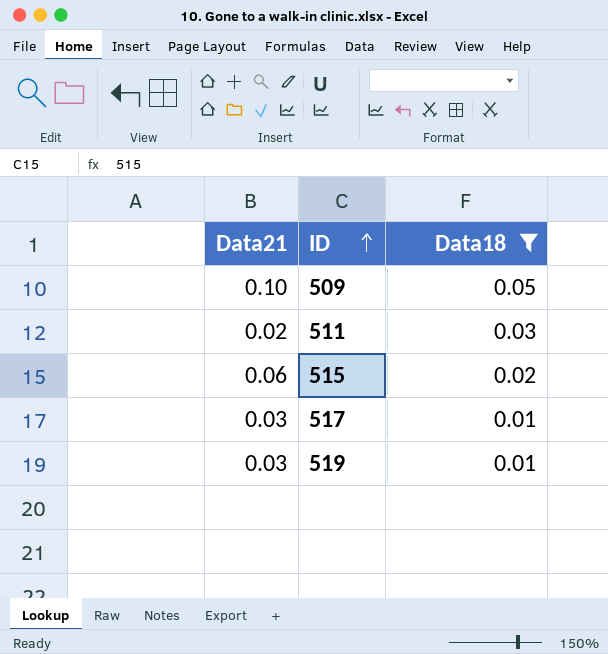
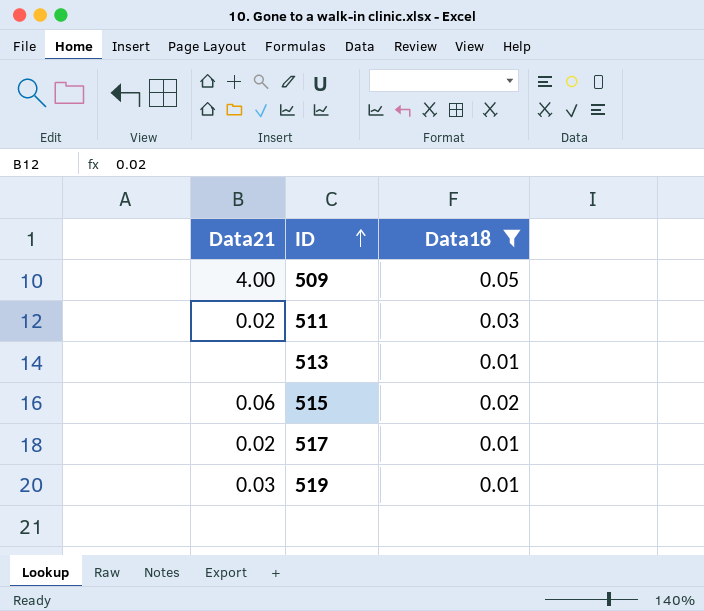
509 | Data21: 0.10 -> 4.00
row 513: none -> none | 0.01
517 | Data21: 0.03 -> 0.02

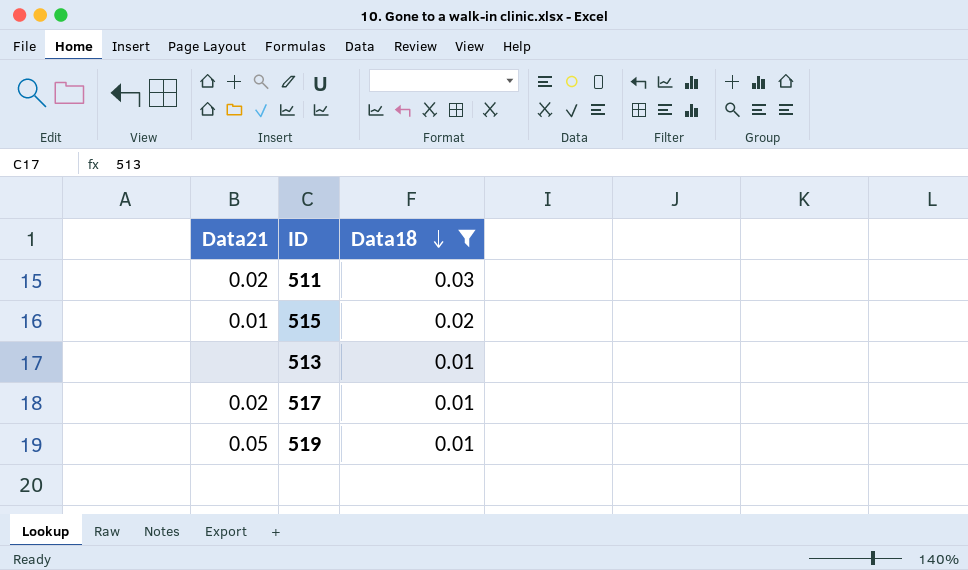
row order: ID ascending -> Data18 descending
row 509: 4.00 | 0.05 -> none
515 | Data21: 0.06 -> 0.01
519 | Data21: 0.03 -> 0.05

